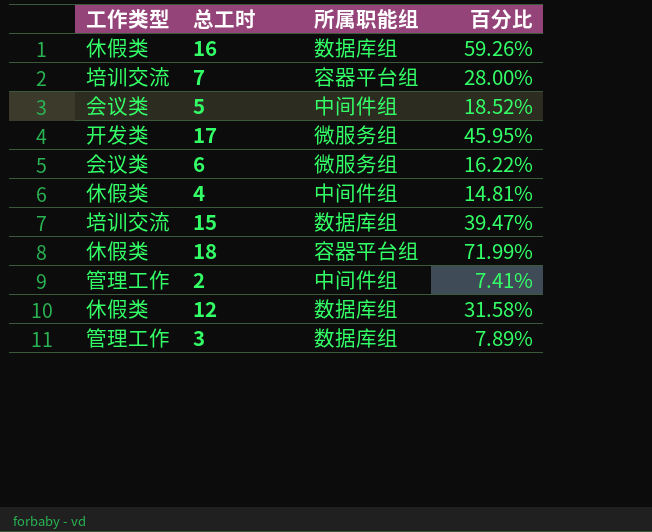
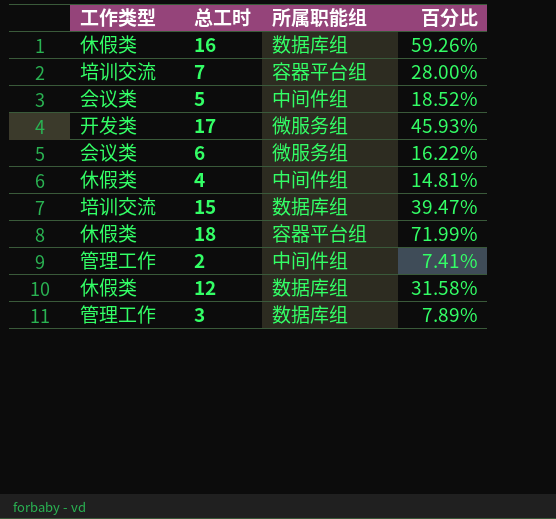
17 | 百分比: 45.95% -> 45.93%

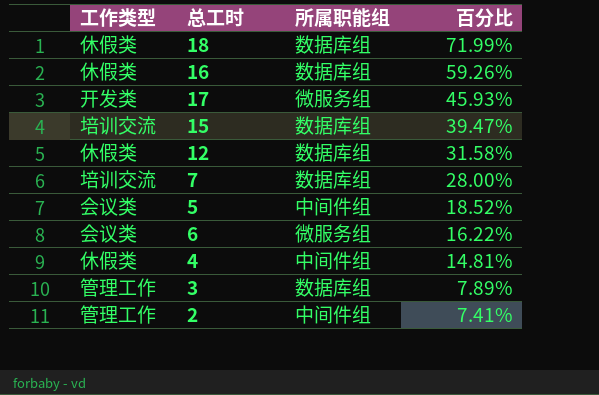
row order: none -> 百分比 descending
18 | 所属职能组: 容器平台组 -> 数据库组
7 | 所属职能组: 容器平台组 -> 数据库组

